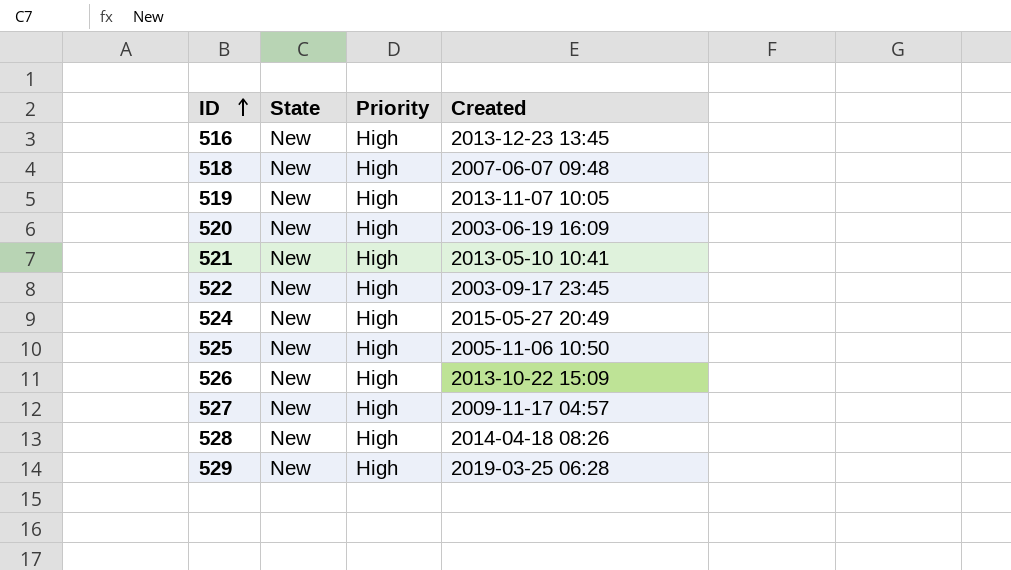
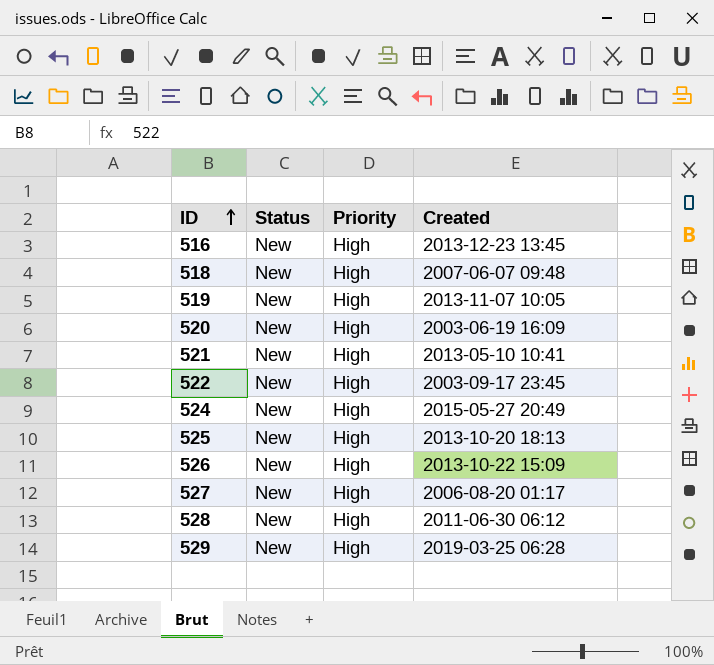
column name: State -> Status
525 | Created: 2005-11-06 10:50 -> 2013-10-20 18:13
527 | Created: 2009-11-17 04:57 -> 2006-08-20 01:17
528 | Created: 2014-04-18 08:26 -> 2011-06-30 06:12

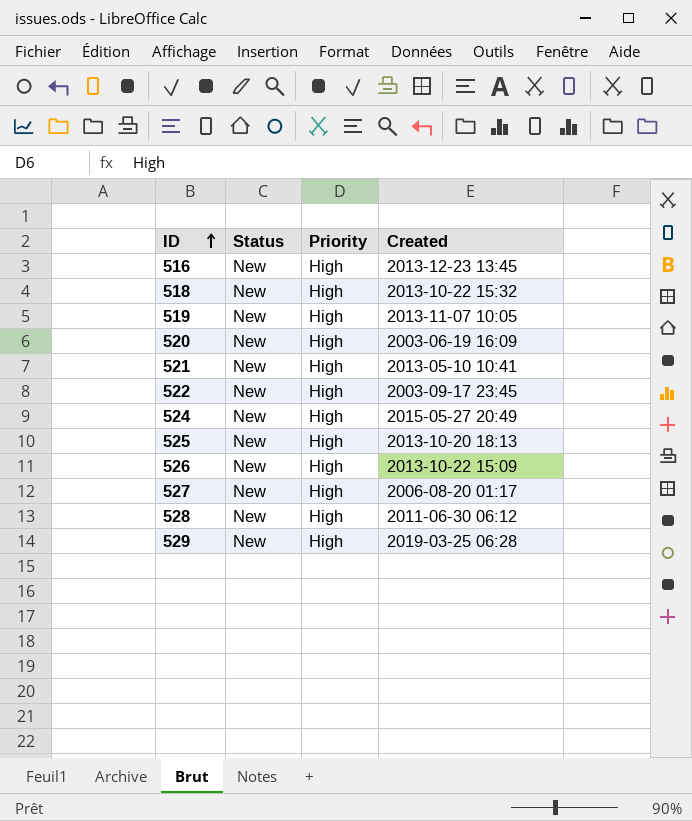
518 | Created: 2007-06-07 09:48 -> 2013-10-22 15:32

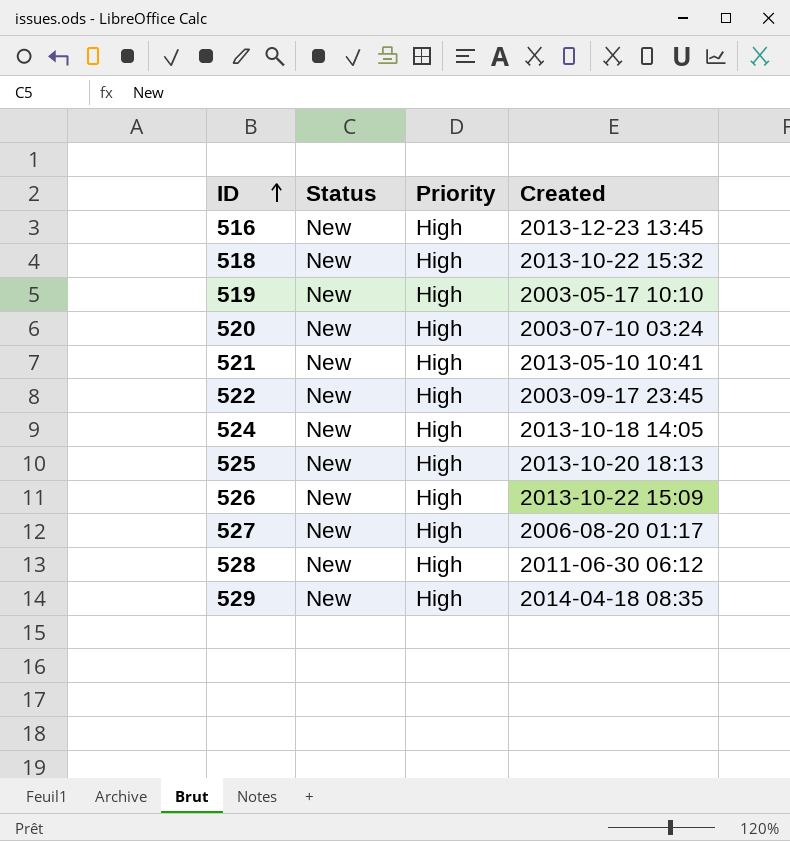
519 | Created: 2013-11-07 10:05 -> 2003-05-17 10:10
520 | Created: 2003-06-19 16:09 -> 2003-07-10 03:24
524 | Created: 2015-05-27 20:49 -> 2013-10-18 14:05
529 | Created: 2019-03-25 06:28 -> 2014-04-18 08:35

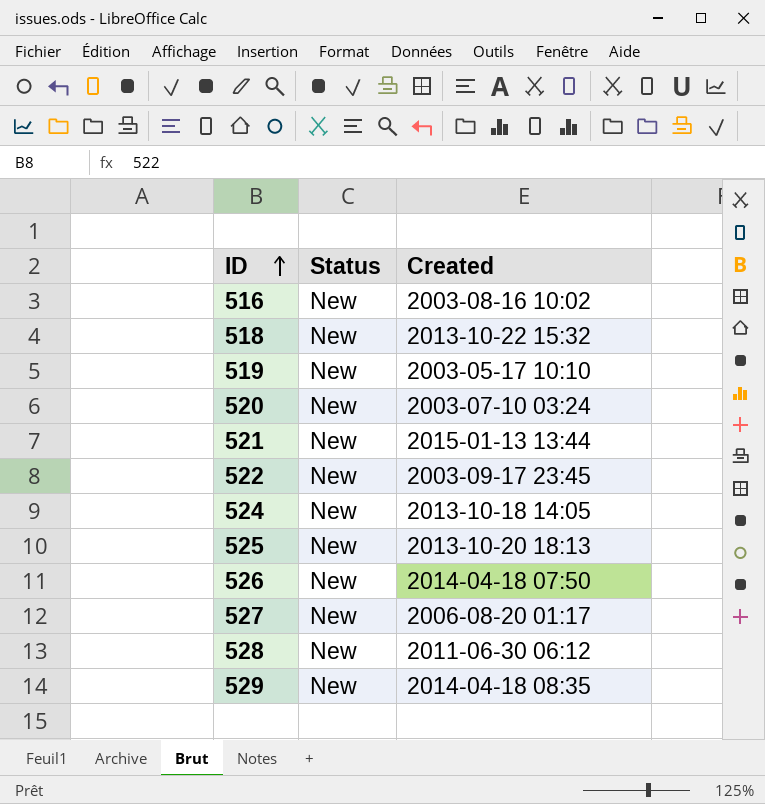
column Priority | position: 3 -> none
516 | Created: 2013-12-23 13:45 -> 2003-08-16 10:02
521 | Created: 2013-05-10 10:41 -> 2015-01-13 13:44
526 | Created: 2013-10-22 15:09 -> 2014-04-18 07:50

